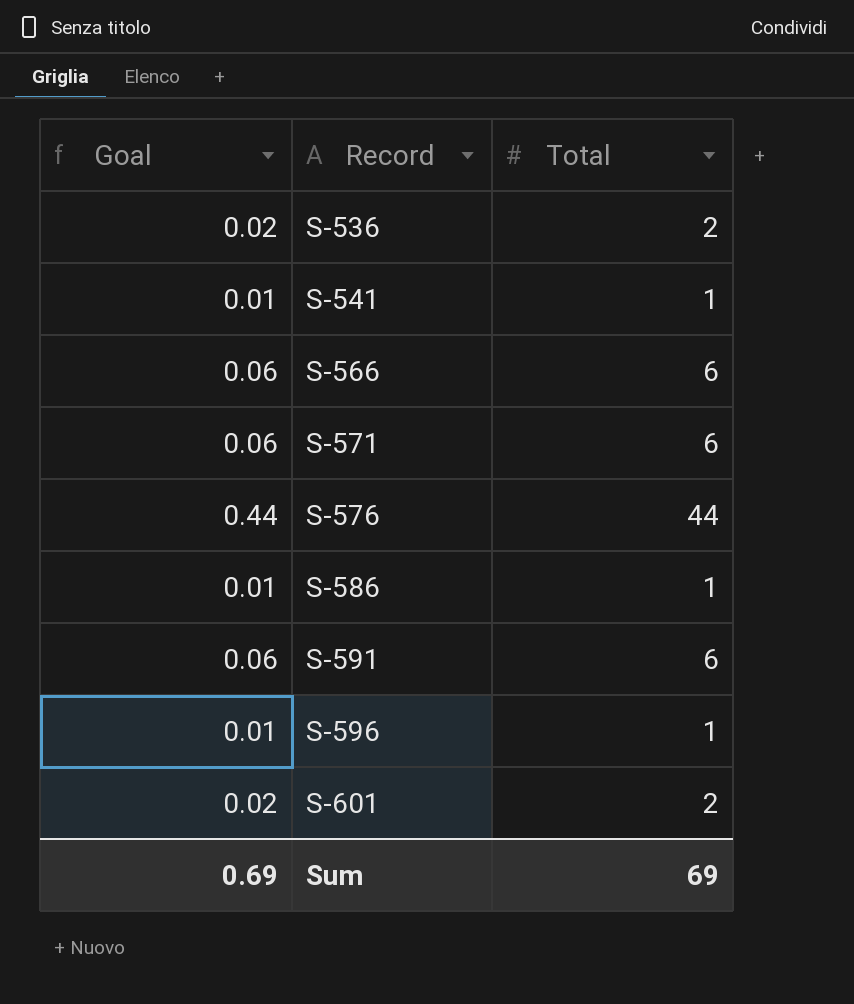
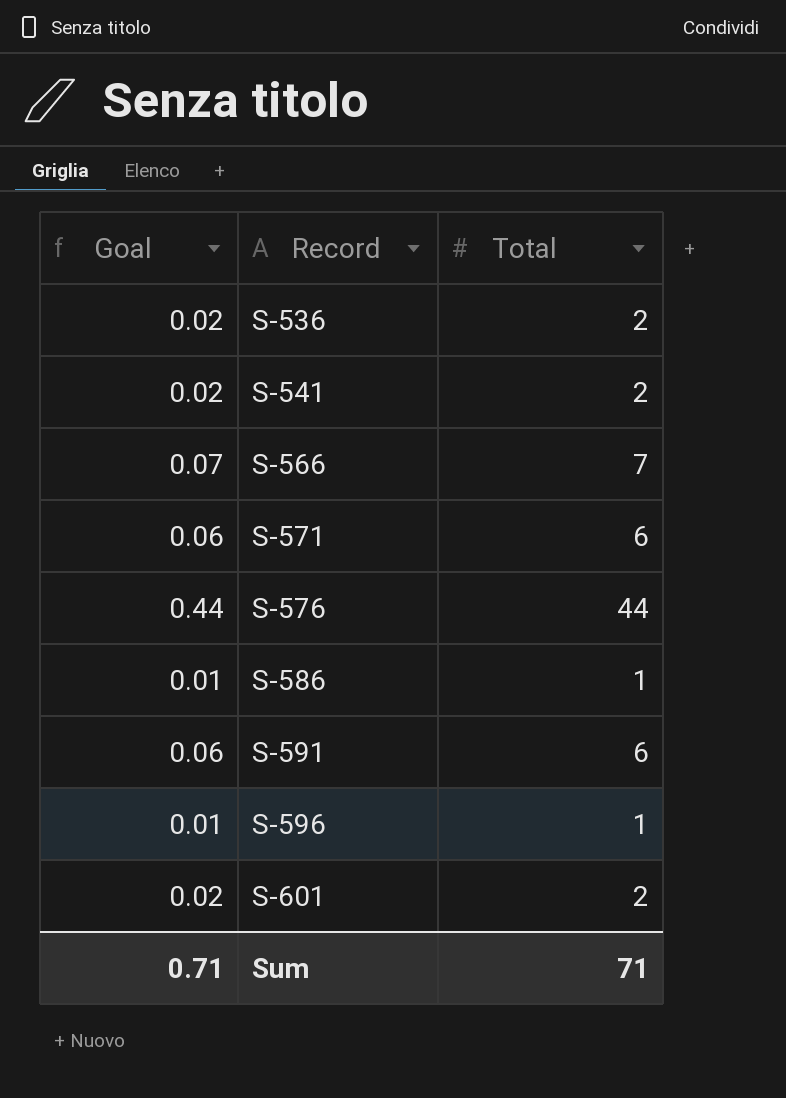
S-541 | Goal: 0.01 -> 0.02
S-541 | Total: 1 -> 2
S-566 | Goal: 0.06 -> 0.07
S-566 | Total: 6 -> 7
Sum | Goal: 0.69 -> 0.71
Sum | Total: 69 -> 71

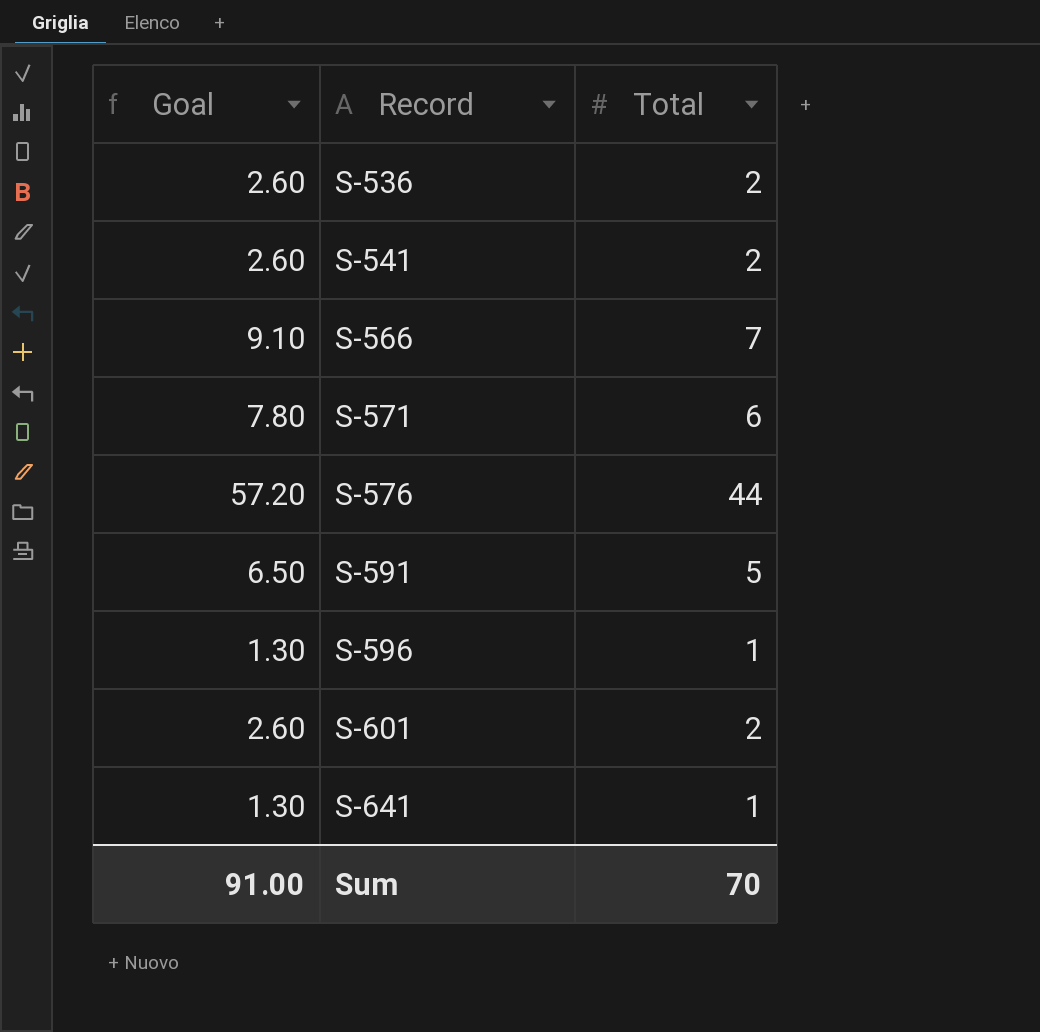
column Goal | formula: [Total] * 0.01 -> [Total] * 1.3
row S-586: 0.01 | 1 -> none
S-591 | Total: 6 -> 5
row S-641: none -> 1.30 | 1
Sum | Goal: 0.71 -> 91.00
Sum | Total: 71 -> 70

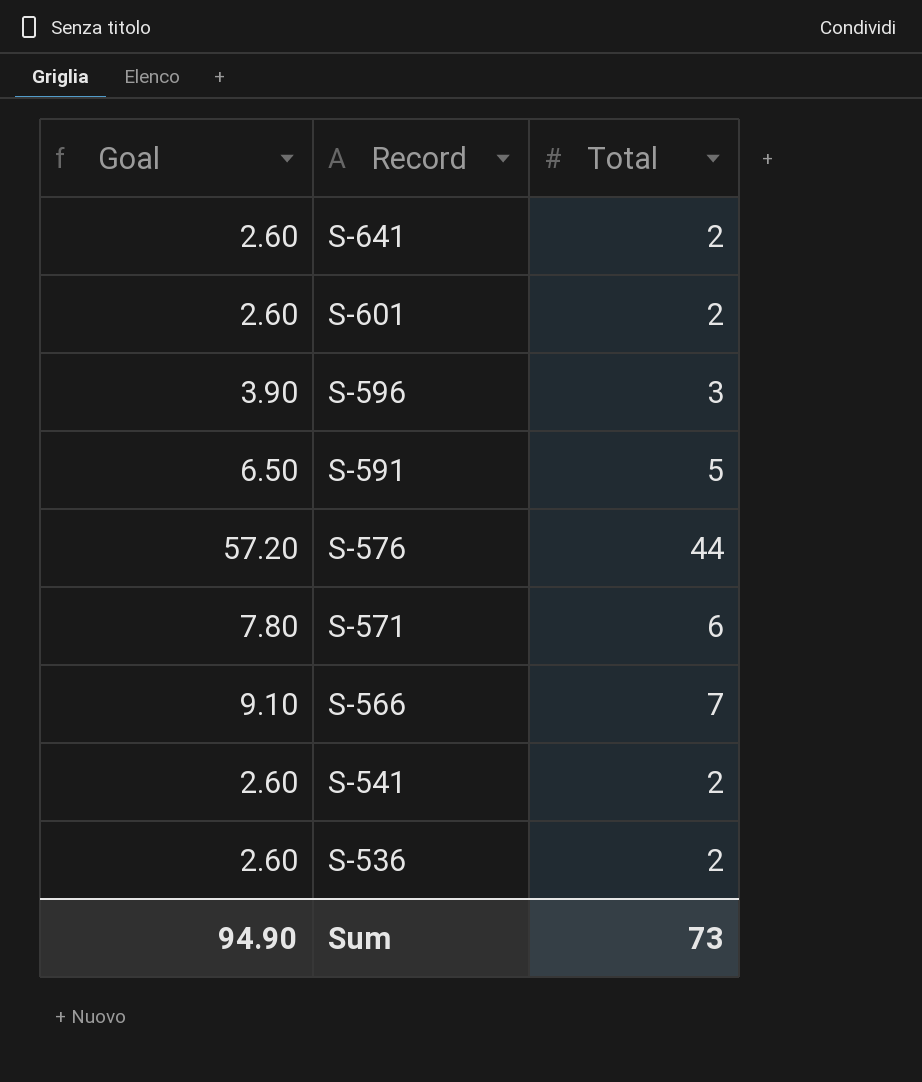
row order: Record ascending -> Record descending
S-641 | Goal: 1.30 -> 2.60
S-641 | Total: 1 -> 2
S-596 | Goal: 1.30 -> 3.90
S-596 | Total: 1 -> 3
Sum | Goal: 91.00 -> 94.90
Sum | Total: 70 -> 73

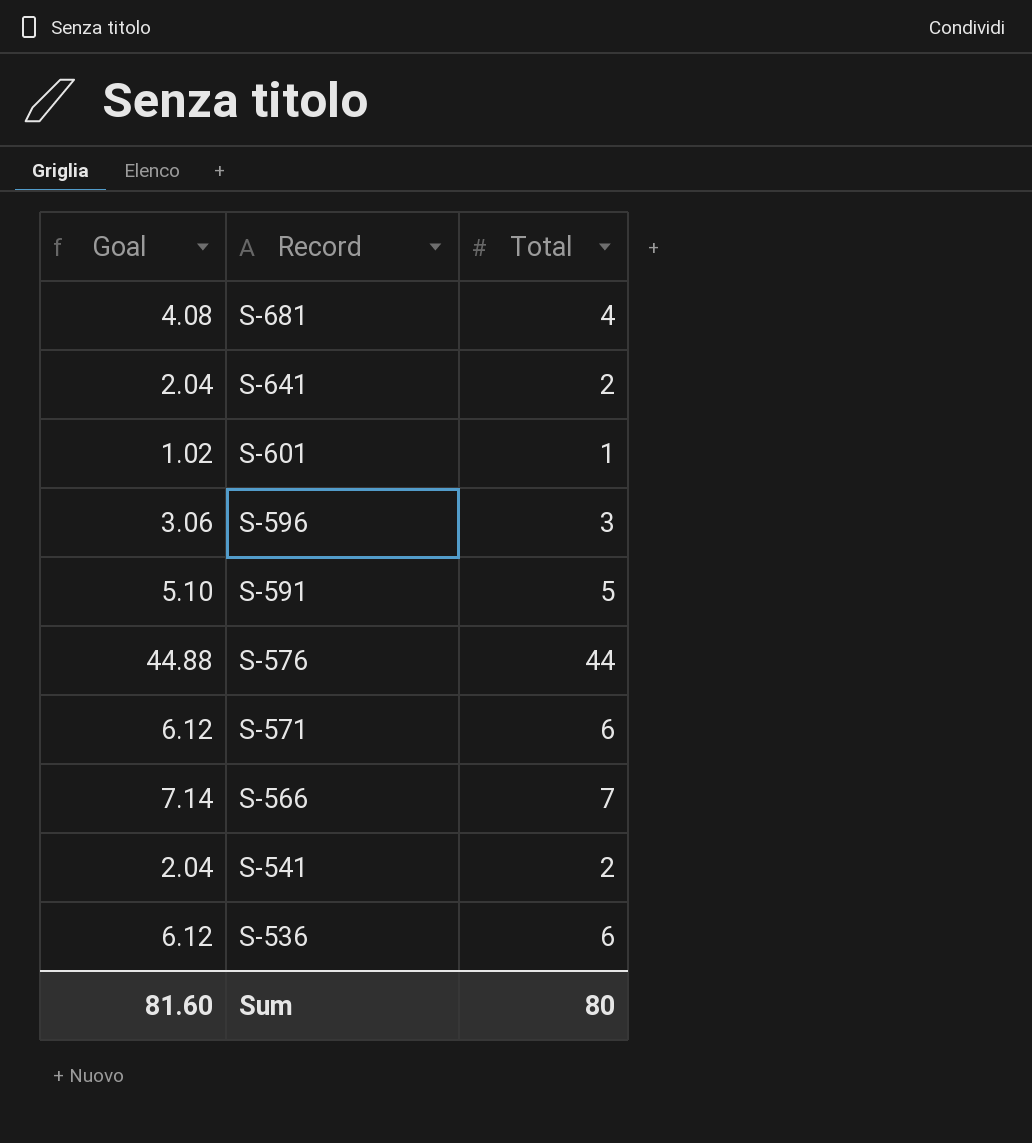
column Goal | formula: [Total] * 1.3 -> [Total] * 1.02
row S-681: none -> 4.08 | 4
S-601 | Total: 2 -> 1
S-536 | Total: 2 -> 6
Sum | Goal: 94.90 -> 81.60
Sum | Total: 73 -> 80

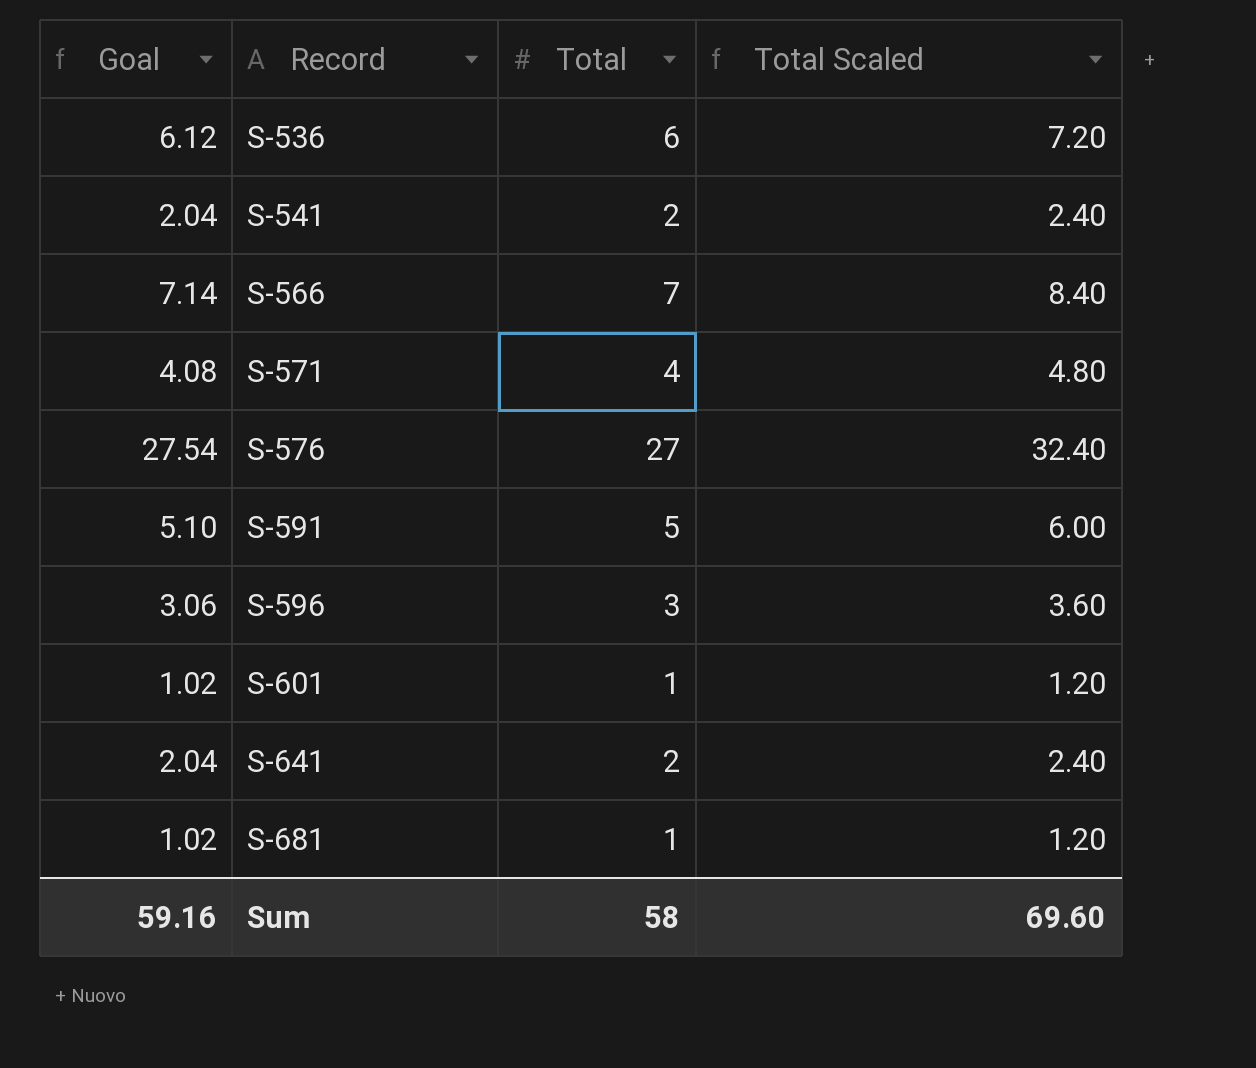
row order: Record descending -> Record ascending
column Total Scaled | formula: none -> [Total] * 1.2
S-571 | Goal: 6.12 -> 4.08
S-571 | Total: 6 -> 4
S-576 | Goal: 44.88 -> 27.54
S-576 | Total: 44 -> 27
S-681 | Goal: 4.08 -> 1.02
S-681 | Total: 4 -> 1
Sum | Goal: 81.60 -> 59.16
Sum | Total: 80 -> 58

